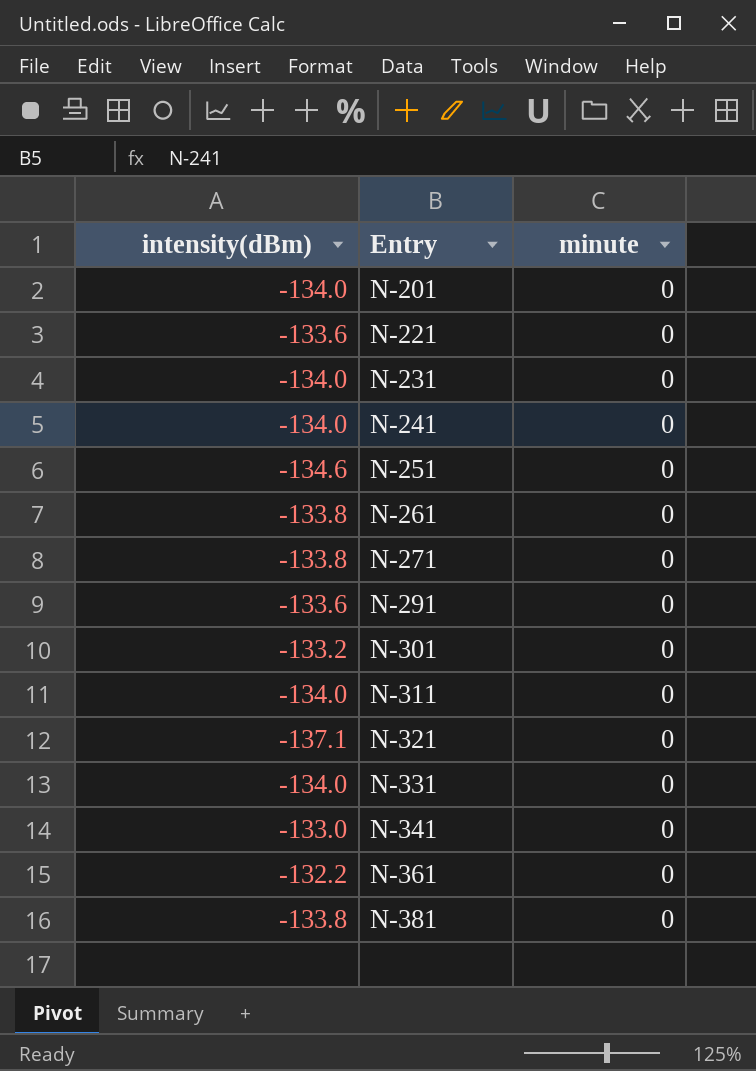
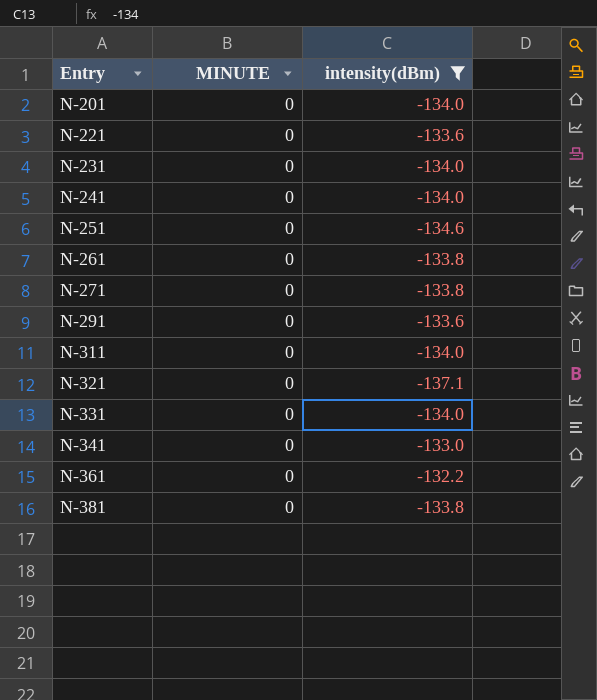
filter: none -> intensity(dBm) != -133.2
column name: minute -> MINUTE
column intensity(dBm) | position: 1 -> 3

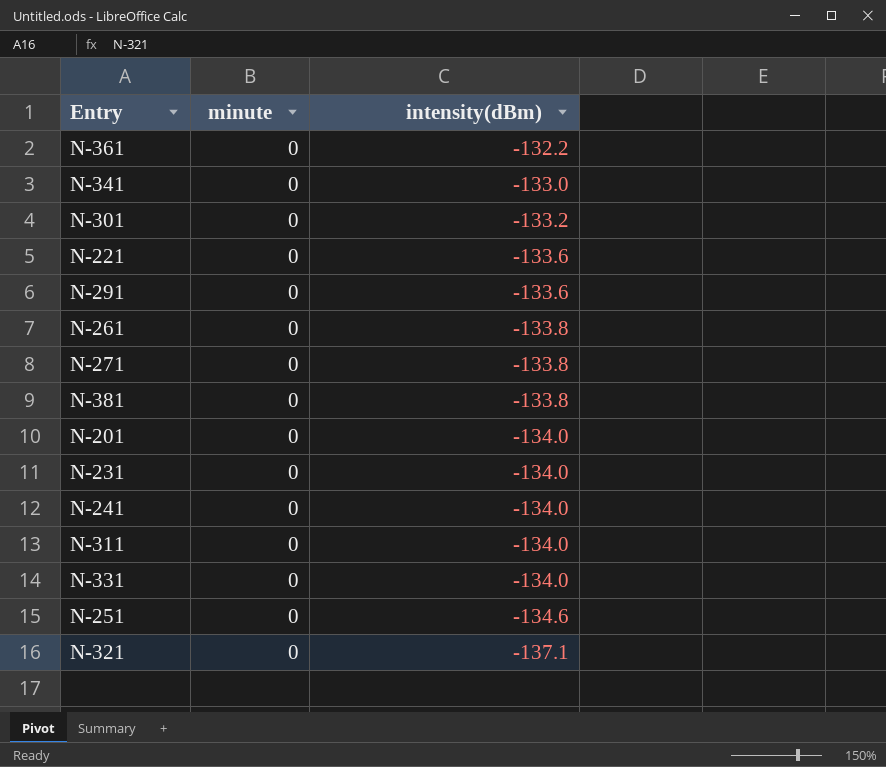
filter: intensity(dBm) != -133.2 -> none
row order: Entry ascending -> intensity(dBm) descending
column name: MINUTE -> minute

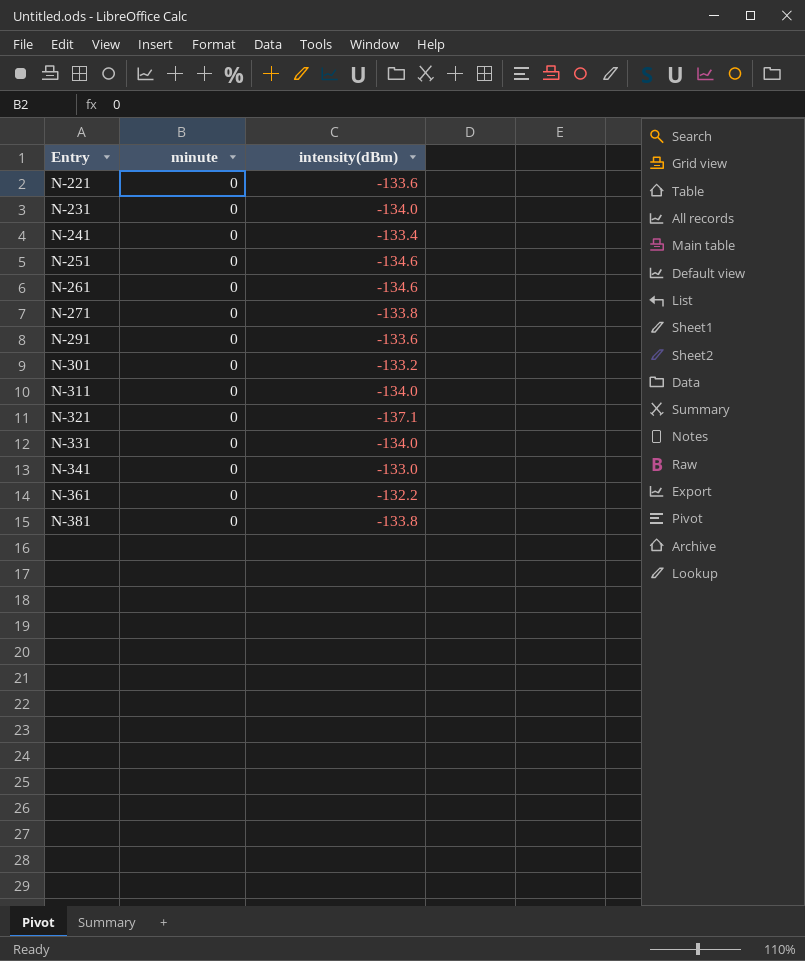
row order: intensity(dBm) descending -> Entry ascending
row N-201: 0 | -134.0 -> none
N-241 | intensity(dBm): -134.0 -> -133.4
N-261 | intensity(dBm): -133.8 -> -134.6

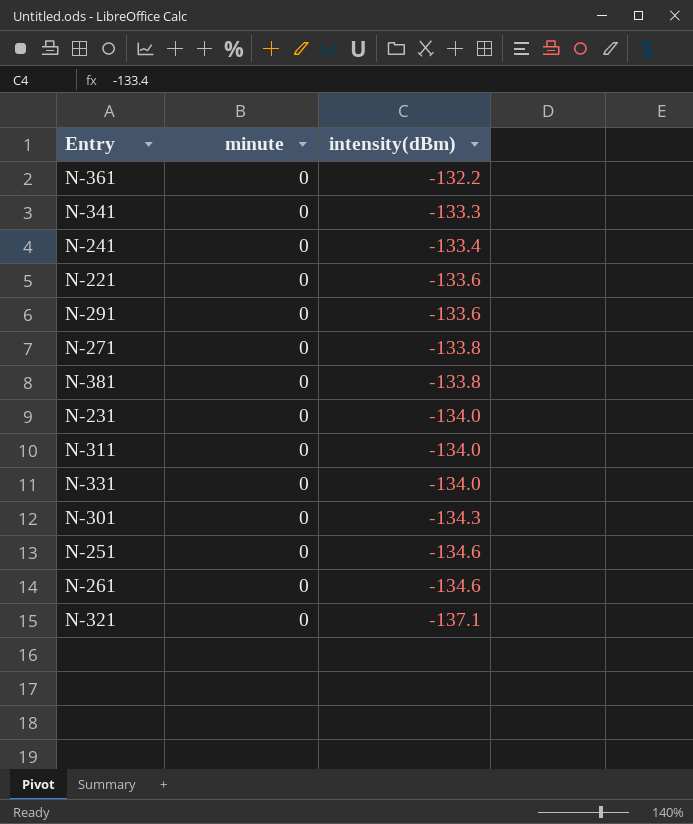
row order: Entry ascending -> intensity(dBm) descending
N-341 | intensity(dBm): -133.0 -> -133.3
N-301 | intensity(dBm): -133.2 -> -134.3

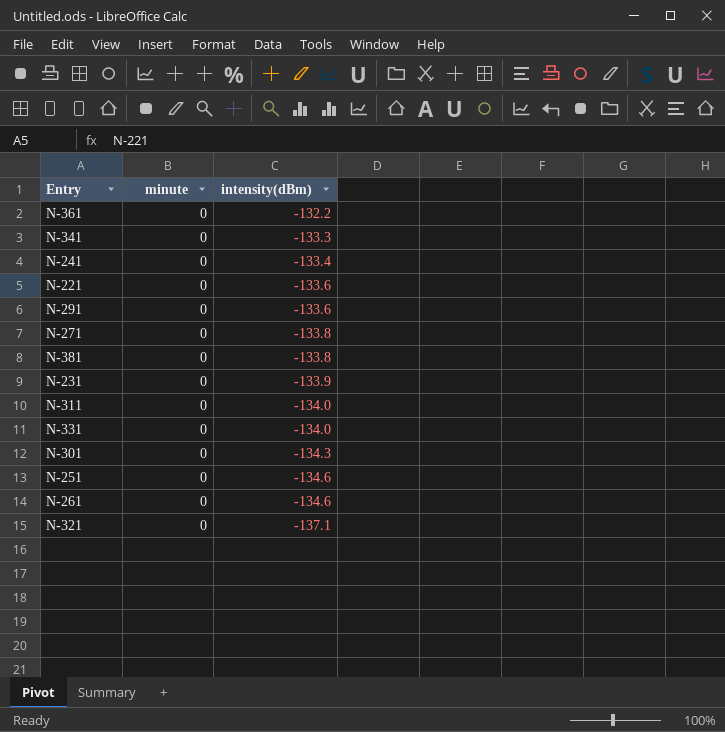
N-231 | intensity(dBm): -134.0 -> -133.9

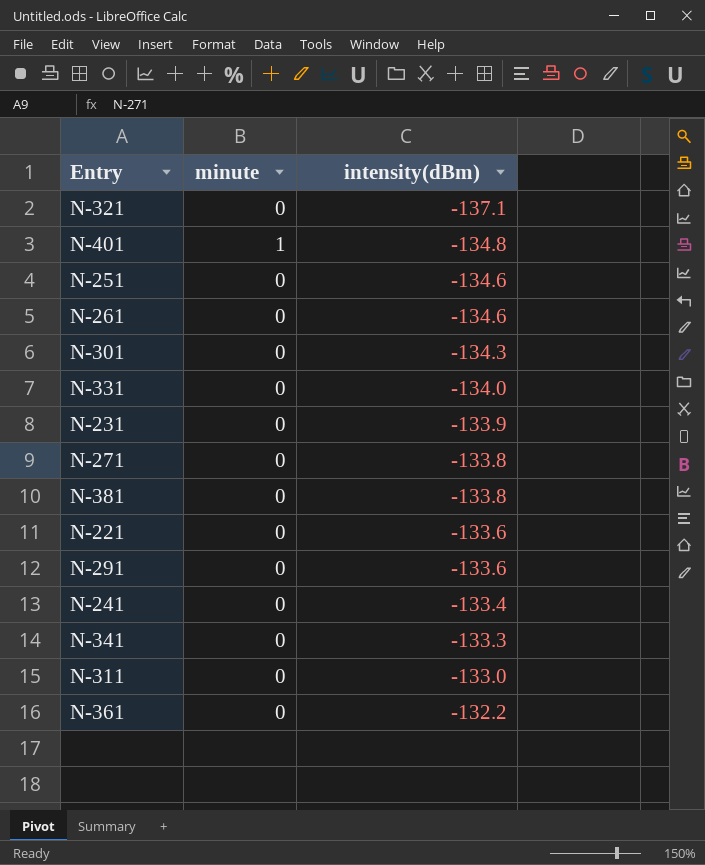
row order: intensity(dBm) descending -> intensity(dBm) ascending
row N-401: none -> 1 | -134.8
N-311 | intensity(dBm): -134.0 -> -133.0

